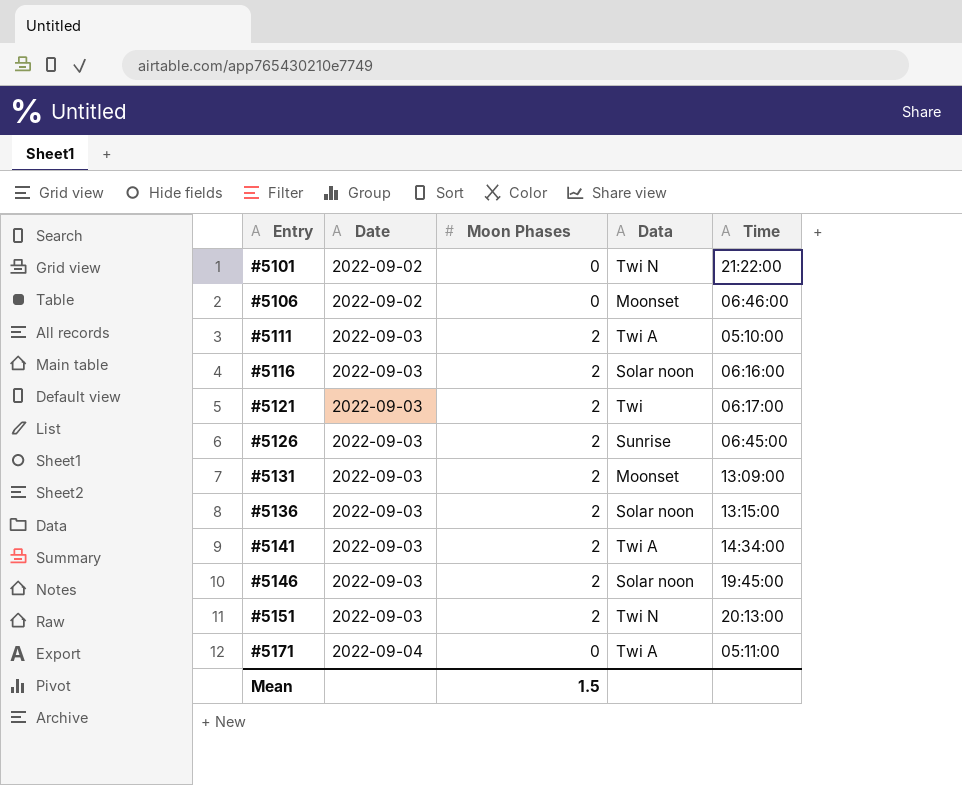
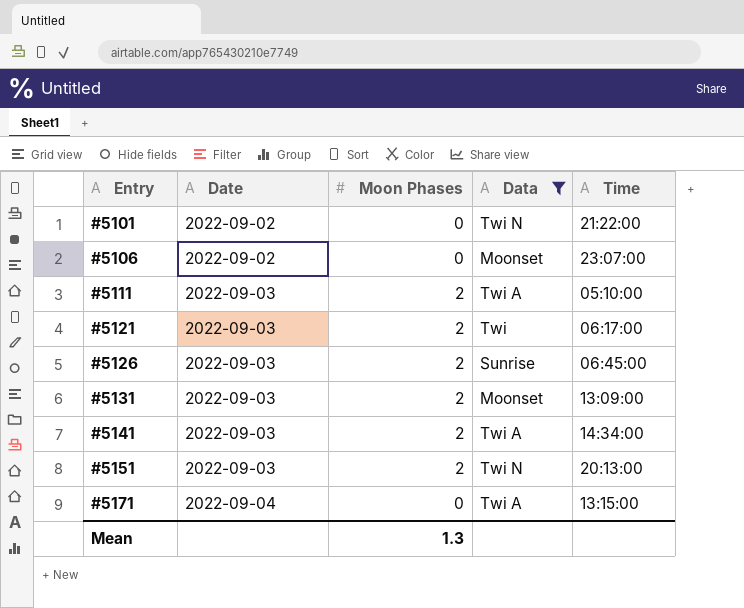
filter: none -> Data != Solar noon
#5106 | Time: 06:46:00 -> 23:07:00
#5171 | Time: 05:11:00 -> 13:15:00
Mean | Moon Phases: 1.5 -> 1.3

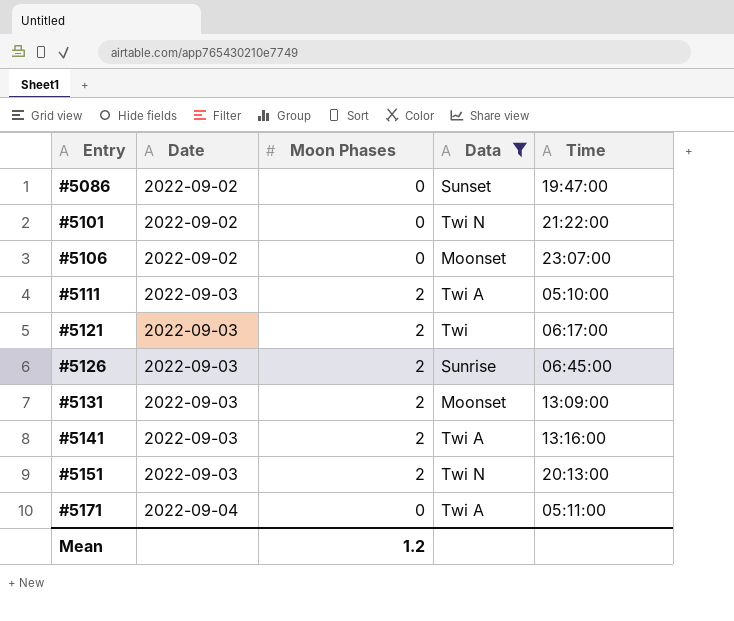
row #5086: none -> 2022-09-02 | 0 | Sunset | 19:47:00
#5141 | Time: 14:34:00 -> 13:16:00
#5171 | Time: 13:15:00 -> 05:11:00
Mean | Moon Phases: 1.3 -> 1.2

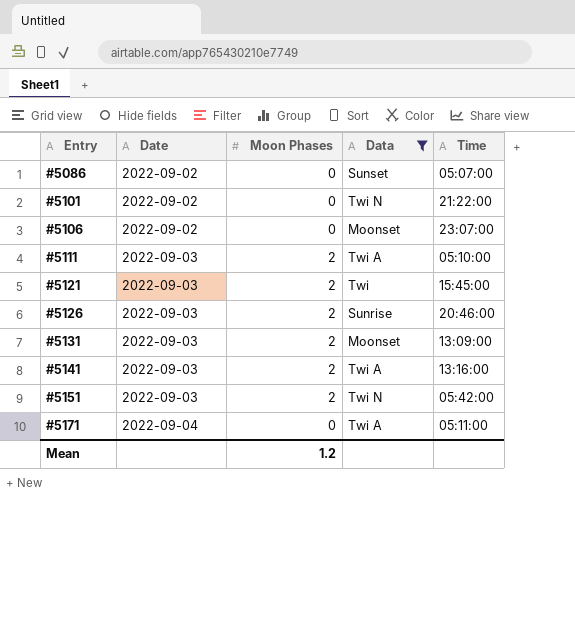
#5086 | Time: 19:47:00 -> 05:07:00
#5121 | Time: 06:17:00 -> 15:45:00
#5126 | Time: 06:45:00 -> 20:46:00
#5151 | Time: 20:13:00 -> 05:42:00

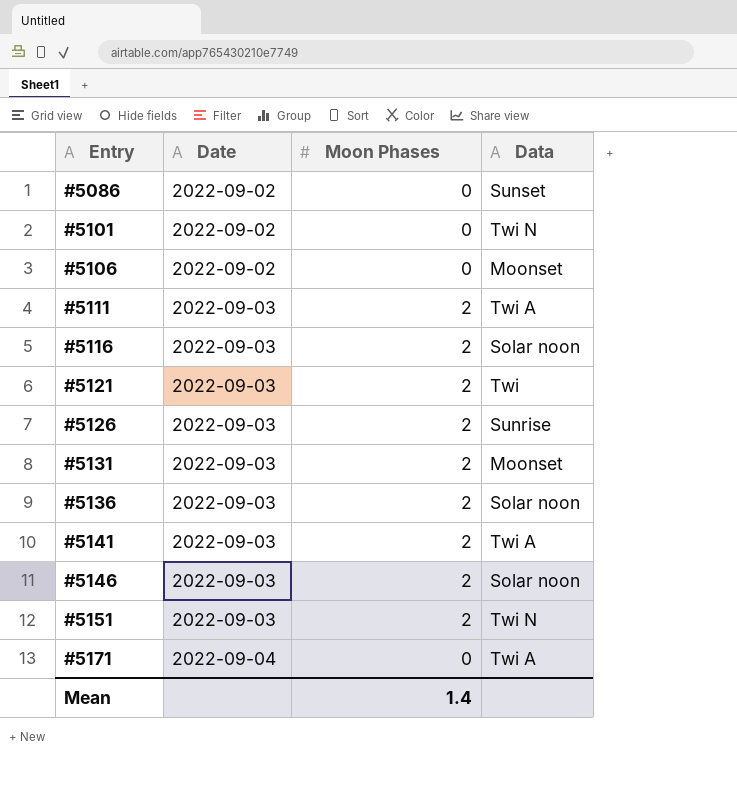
filter: Data != Solar noon -> none
column Time | position: 5 -> none
Mean | Moon Phases: 1.2 -> 1.4

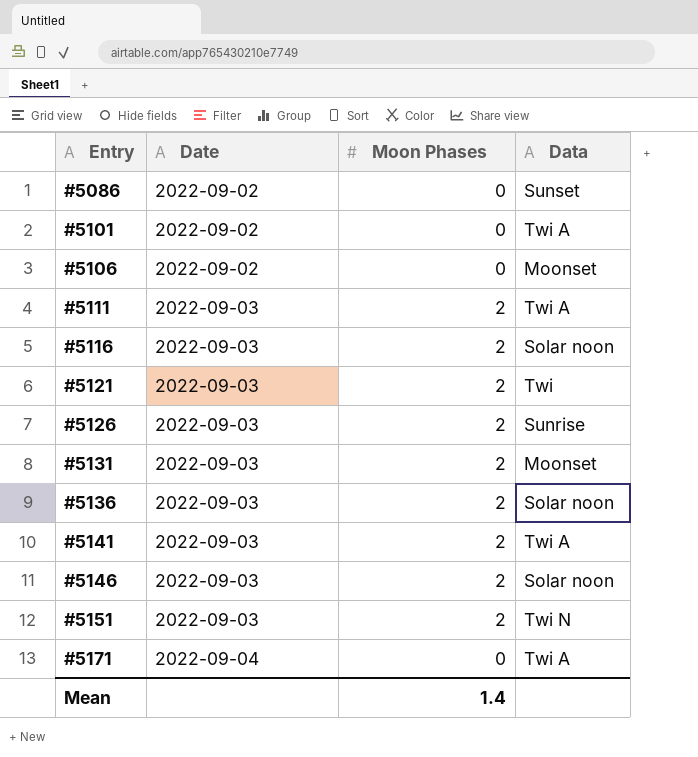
#5101 | Data: Twi N -> Twi A

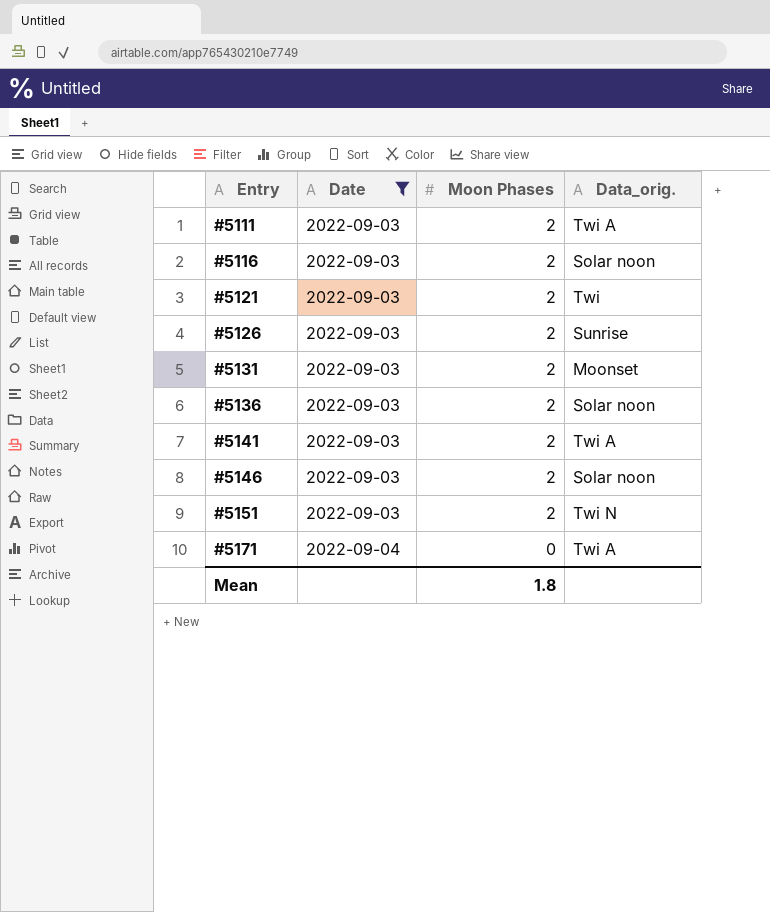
filter: none -> Date != 2022-09-02
column name: Data -> Data_orig.
Mean | Moon Phases: 1.4 -> 1.8

